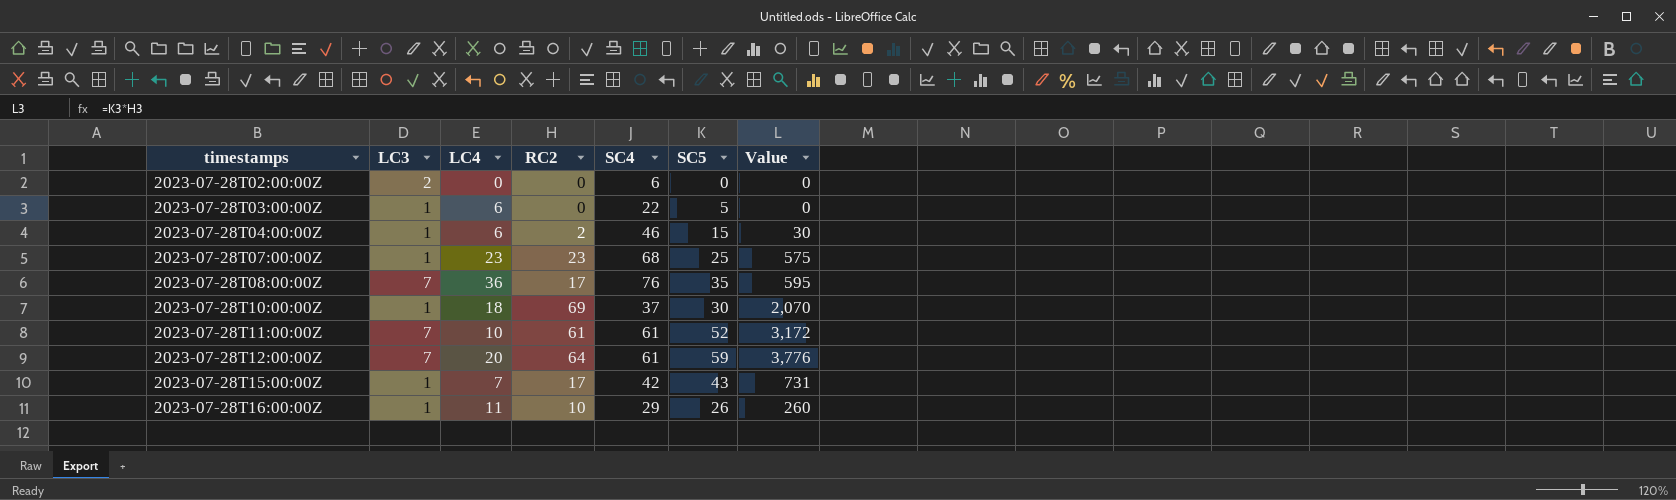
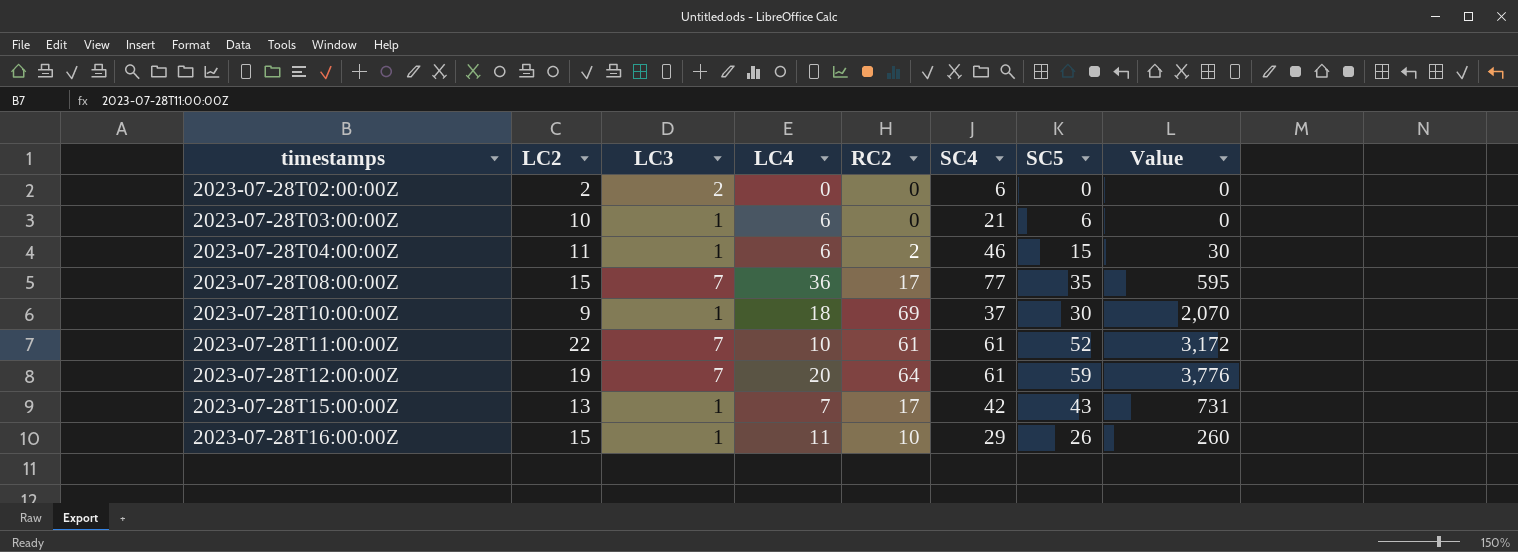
column LC2 | position: none -> 2
row 2023-07-28T07:00:00Z: 1 | 23 | 23 | 68 | 25 | 575 -> none
2023-07-28T03:00:00Z | SC4: 22 -> 21
2023-07-28T03:00:00Z | SC5: 5 -> 6
2023-07-28T08:00:00Z | SC4: 76 -> 77

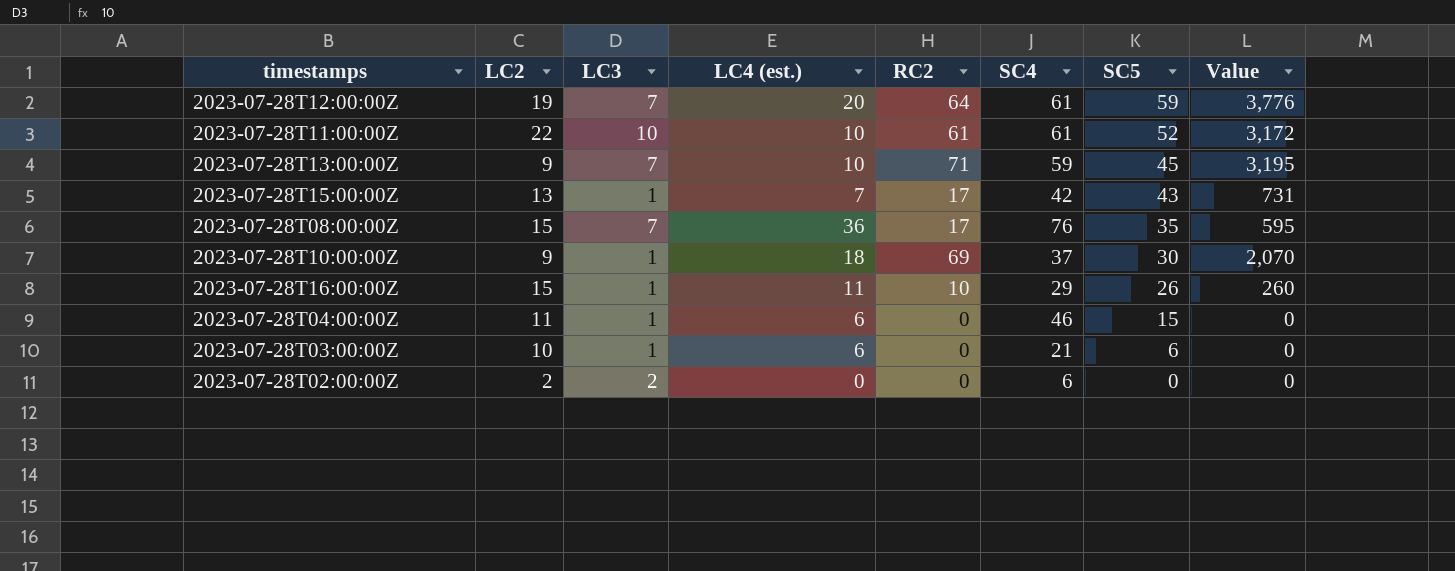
row order: timestamps ascending -> SC5 descending
column name: LC4 -> LC4 (est.)
2023-07-28T11:00:00Z | LC3: 7 -> 10
row 2023-07-28T13:00:00Z: none -> 9 | 7 | 10 | 71 | 59 | 45 | 3,195
2023-07-28T08:00:00Z | SC4: 77 -> 76
2023-07-28T04:00:00Z | RC2: 2 -> 0
2023-07-28T04:00:00Z | Value: 30 -> 0

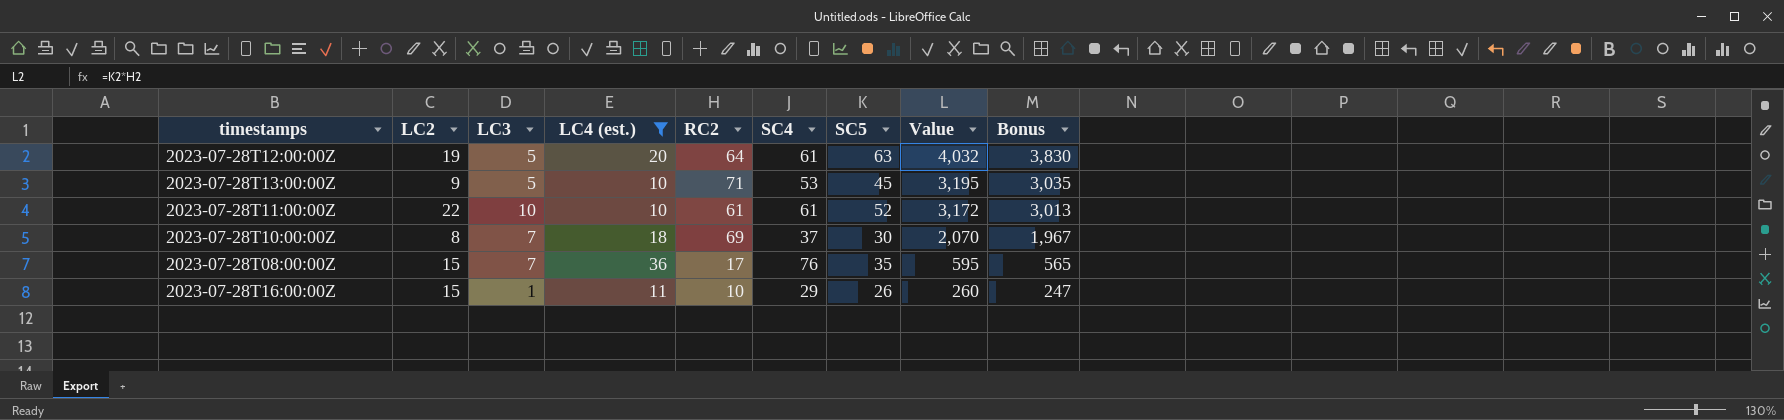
filter: none -> LC4 (est.) >= 10
row order: SC5 descending -> Value descending
column Bonus | formula: none -> [Value] * 0.95
2023-07-28T12:00:00Z | LC3: 7 -> 5
2023-07-28T12:00:00Z | SC5: 59 -> 63
2023-07-28T12:00:00Z | Value: 3,776 -> 4,032
2023-07-28T13:00:00Z | LC3: 7 -> 5
2023-07-28T13:00:00Z | SC4: 59 -> 53
2023-07-28T10:00:00Z | LC2: 9 -> 8
2023-07-28T10:00:00Z | LC3: 1 -> 7

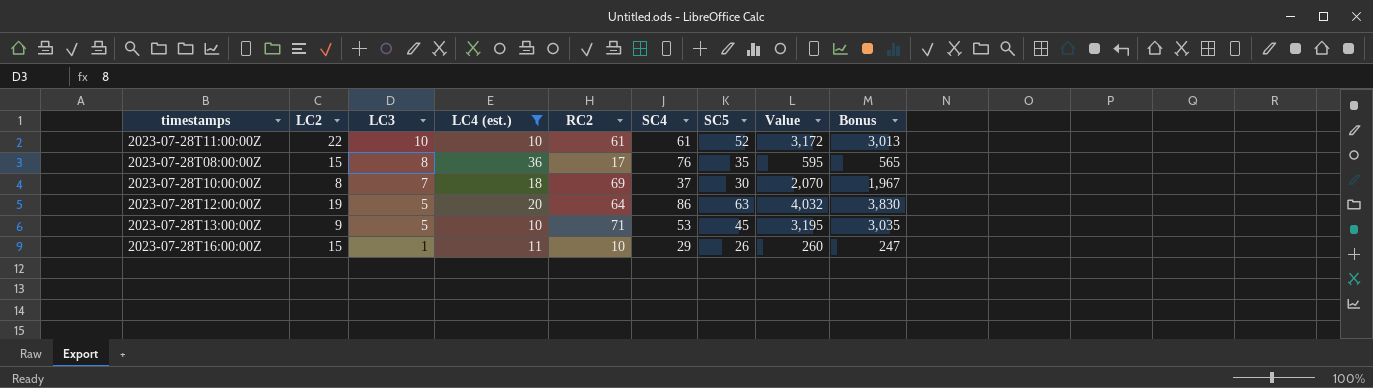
row order: Value descending -> LC3 descending
2023-07-28T08:00:00Z | LC3: 7 -> 8
2023-07-28T12:00:00Z | SC4: 61 -> 86

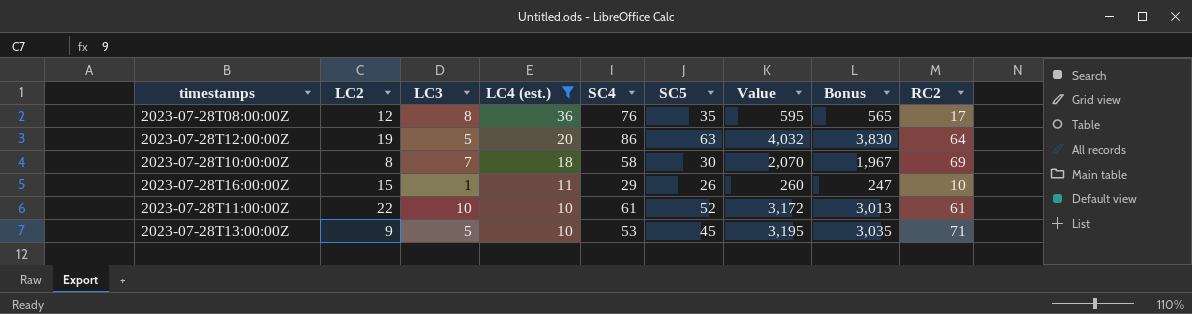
row order: LC3 descending -> LC4 (est.) descending
column RC2 | position: 5 -> 9
2023-07-28T08:00:00Z | LC2: 15 -> 12
2023-07-28T10:00:00Z | SC4: 37 -> 58

